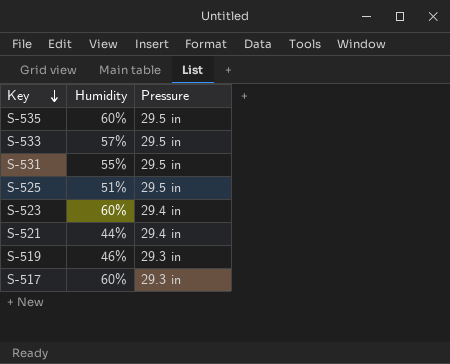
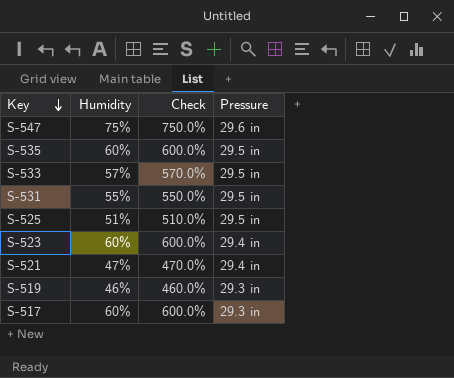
column Check | formula: none -> [Humidity] * 10
row S-547: none -> 75% | 750.0% | 29.6 in
S-521 | Humidity: 44% -> 47%

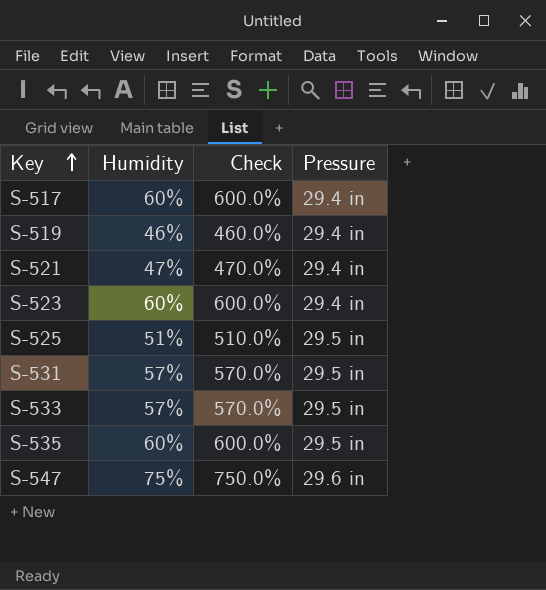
row order: Key descending -> Key ascending
S-517 | Pressure: 29.3 in -> 29.4 in
S-519 | Pressure: 29.3 in -> 29.4 in
S-531 | Humidity: 55% -> 57%
S-531 | Check: 550.0% -> 570.0%

